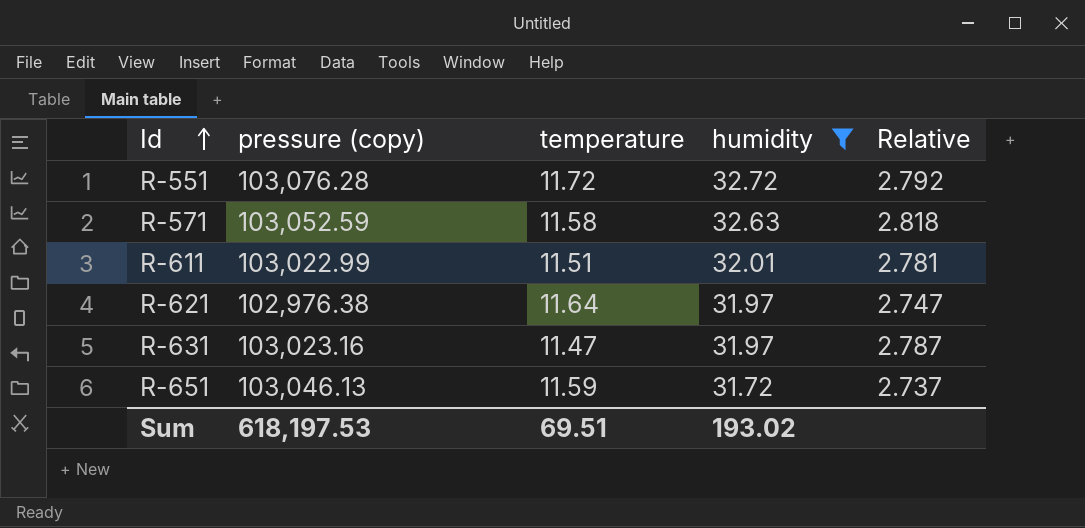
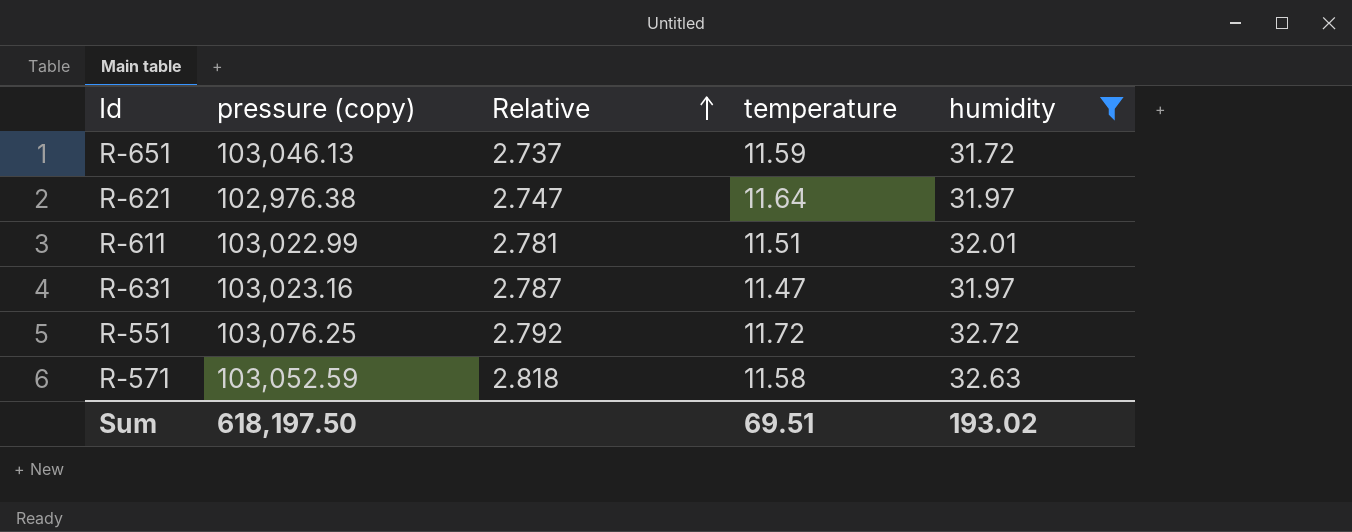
row order: Id ascending -> Relative ascending
column Relative | position: 5 -> 3
R-551 | pressure (copy): 103,076.28 -> 103,076.25
Sum | pressure (copy): 618,197.53 -> 618,197.50

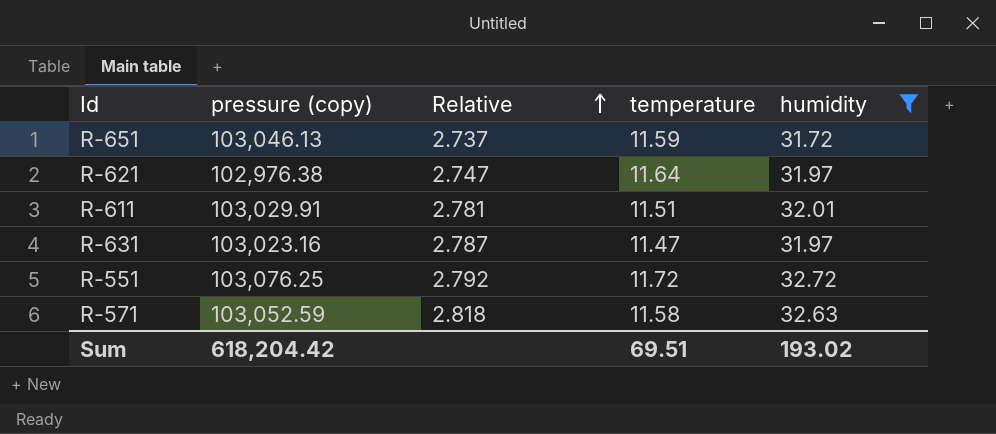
R-611 | pressure (copy): 103,022.99 -> 103,029.91
Sum | pressure (copy): 618,197.50 -> 618,204.42

